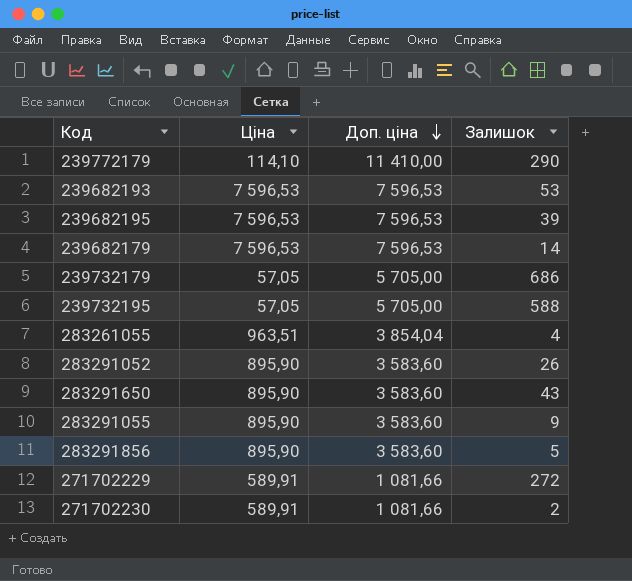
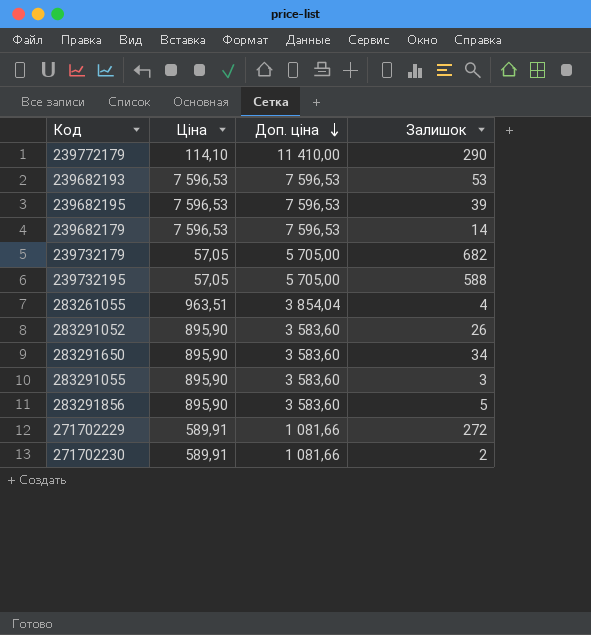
239732179 | Залишок: 686 -> 682
283291650 | Залишок: 43 -> 34
283291055 | Залишок: 9 -> 3

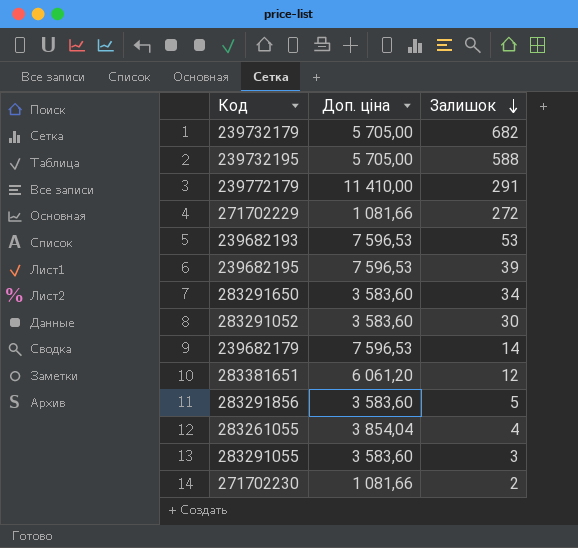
row order: Доп. ціна descending -> Залишок descending
column Ціна | position: 2 -> none
239772179 | Залишок: 290 -> 291
283291052 | Залишок: 26 -> 30
row 283381651: none -> 6 061,20 | 12

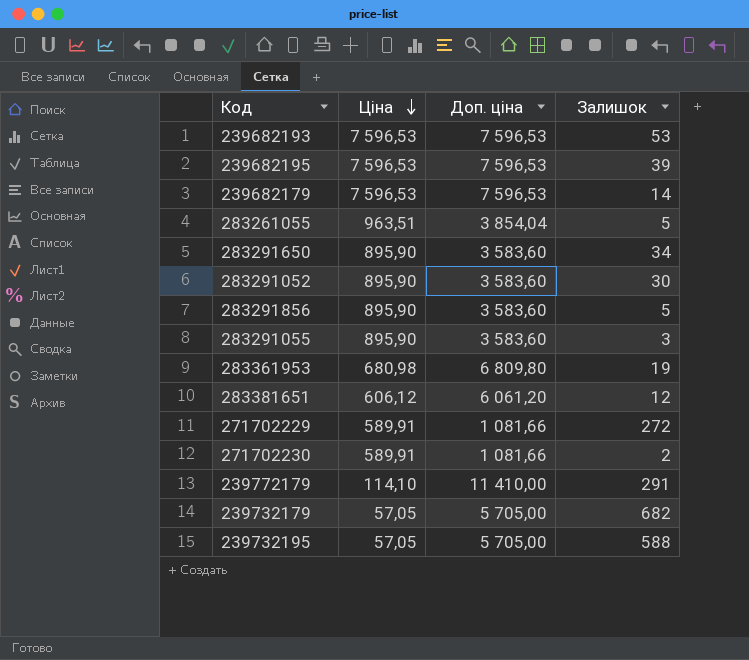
row order: Залишок descending -> Ціна descending
column Ціна | position: none -> 2
283261055 | Залишок: 4 -> 5
row 283361953: none -> 680,98 | 6 809,80 | 19

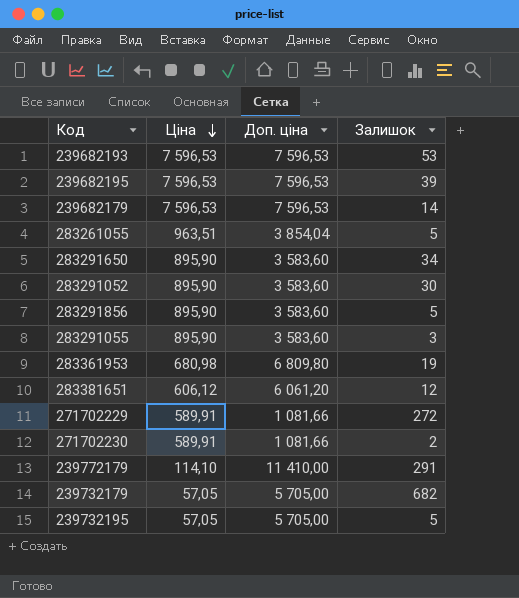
239732195 | Залишок: 588 -> 5

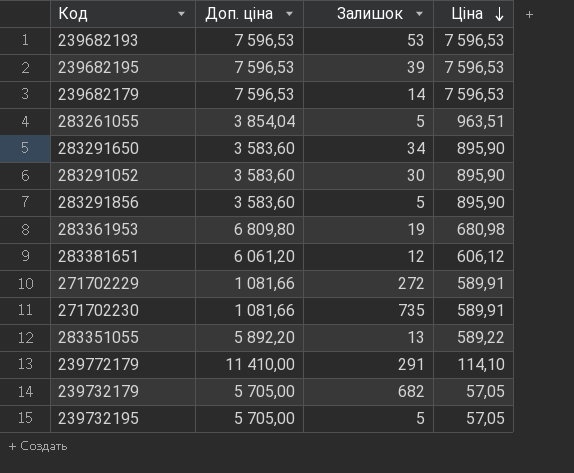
column Ціна | position: 2 -> 4
row 283291055: 895,90 | 3 583,60 | 3 -> none
271702230 | Залишок: 2 -> 735
row 283351055: none -> 5 892,20 | 13 | 589,22

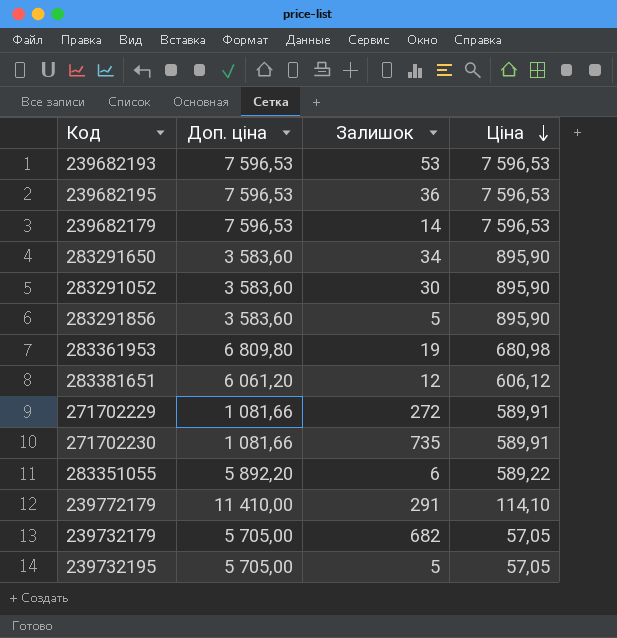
row 283261055: 3 854,04 | 5 | 963,51 -> none
239682195 | Залишок: 39 -> 36
283351055 | Залишок: 13 -> 6

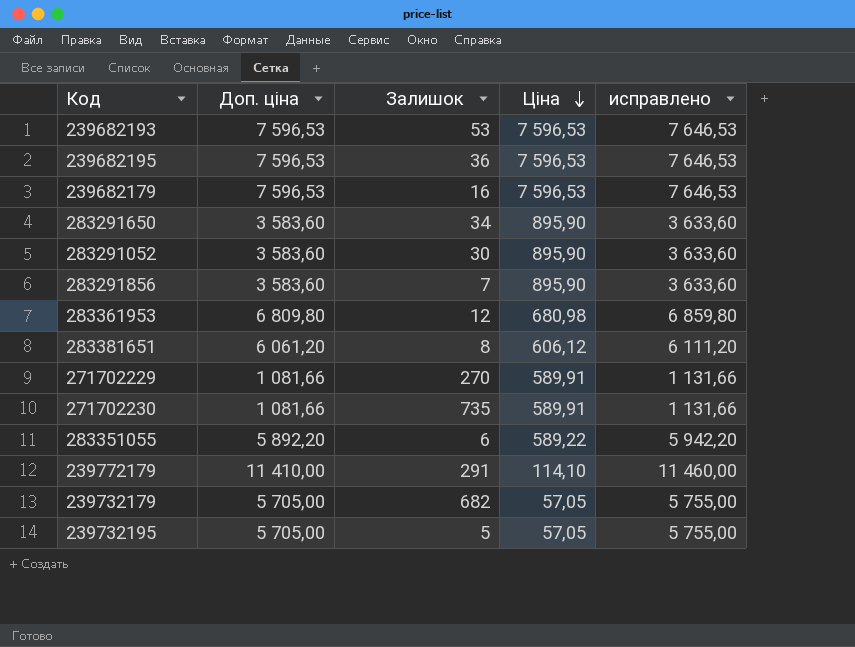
column исправлено | formula: none -> [Доп. ціна] + 50
239682179 | Залишок: 14 -> 16
283291856 | Залишок: 5 -> 7
283361953 | Залишок: 19 -> 12
283381651 | Залишок: 12 -> 8
271702229 | Залишок: 272 -> 270

